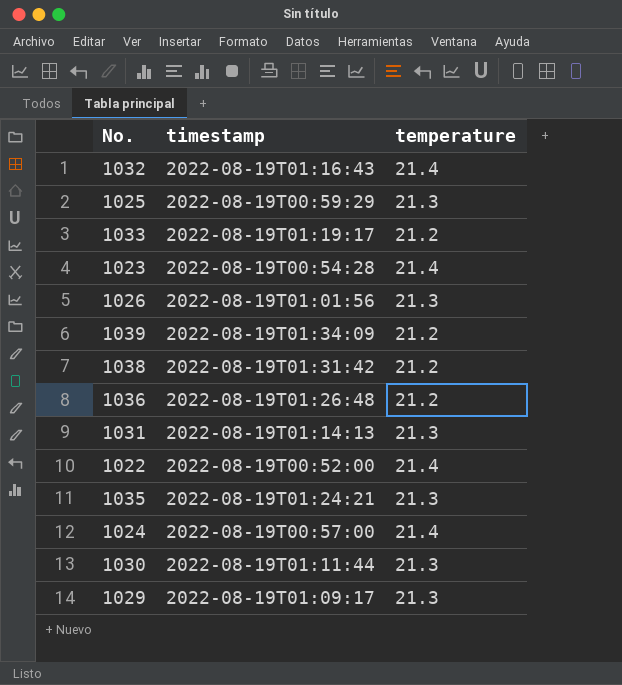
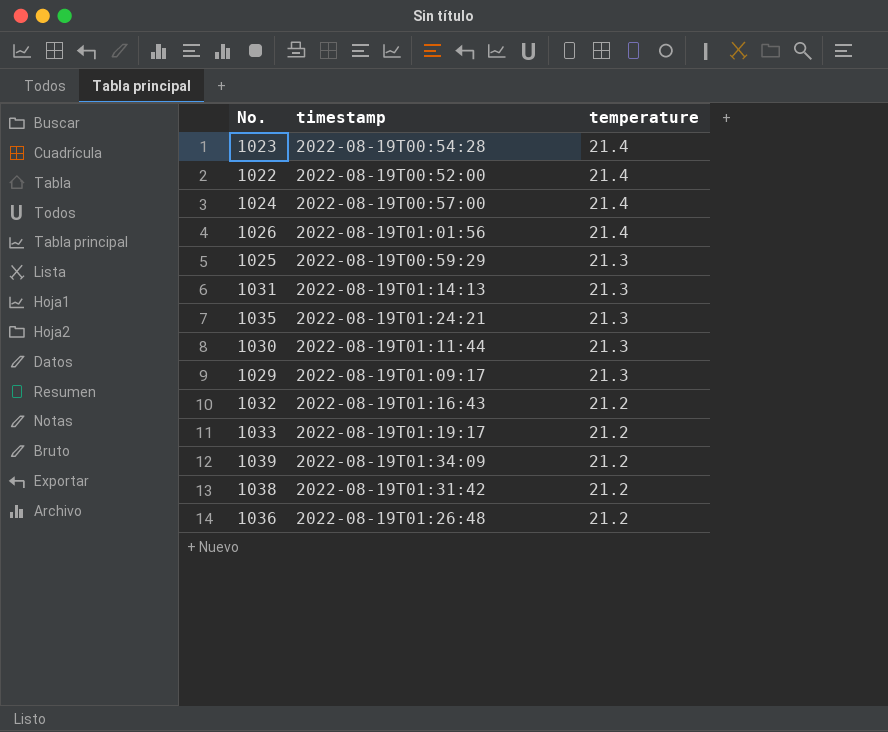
row order: none -> temperature descending
1026 | temperature: 21.3 -> 21.4
1032 | temperature: 21.4 -> 21.2

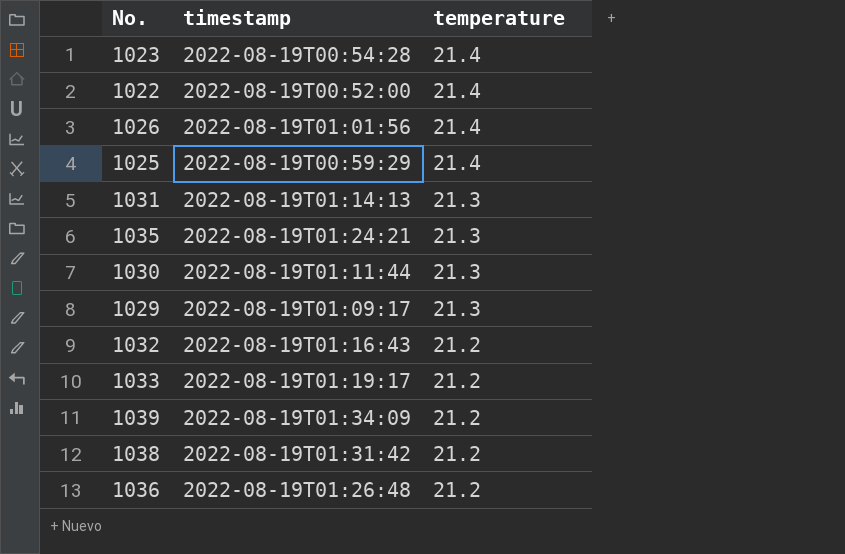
row 1024: 2022-08-19T00:57:00 | 21.4 -> none
1025 | temperature: 21.3 -> 21.4

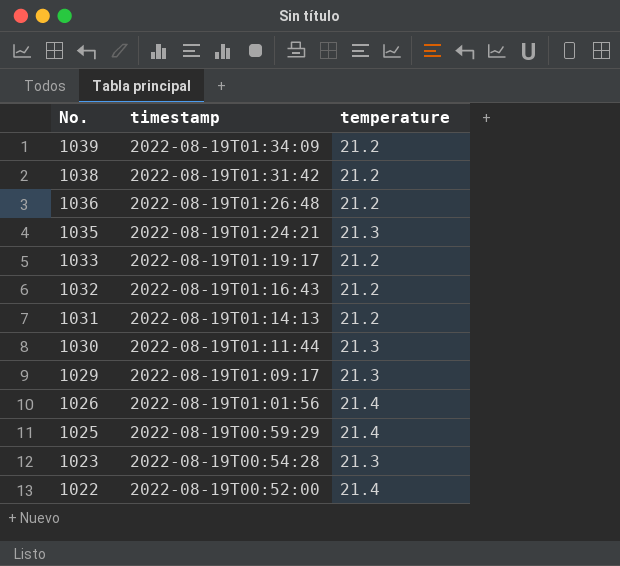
row order: temperature descending -> No. descending
1031 | temperature: 21.3 -> 21.2
1023 | temperature: 21.4 -> 21.3

